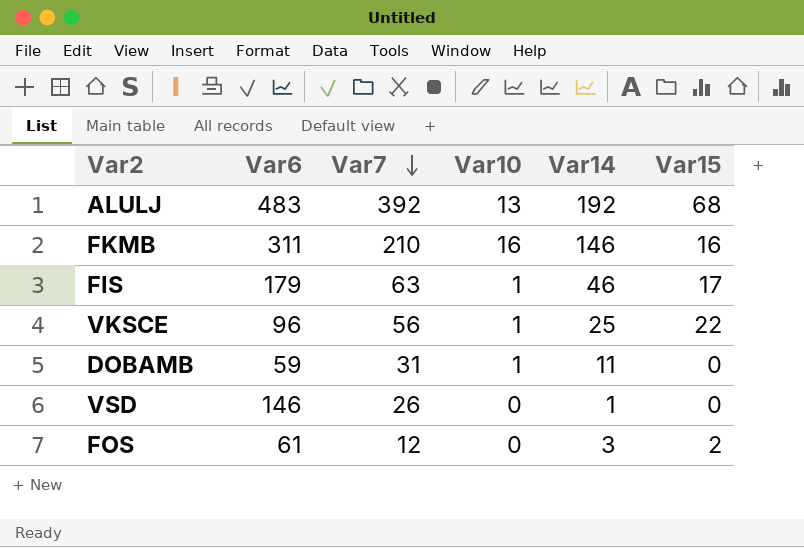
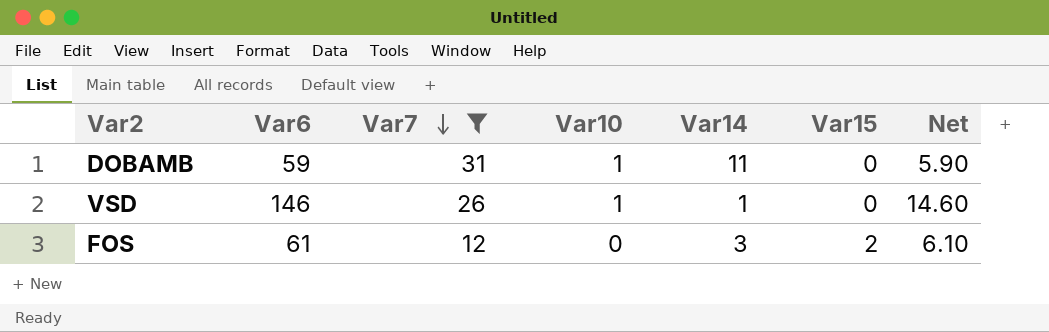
filter: none -> Var7 <= 31
column Net | formula: none -> [Var6] * 0.1
VSD | Var10: 0 -> 1

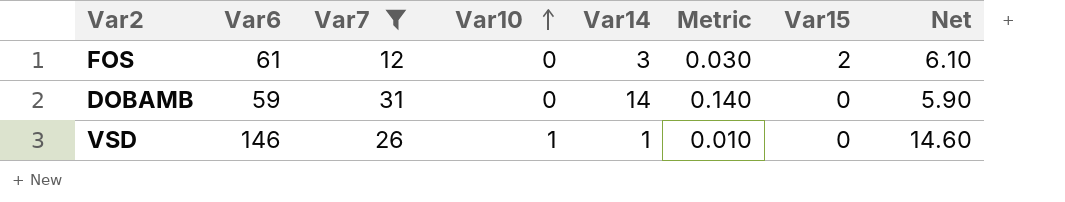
row order: Var7 descending -> Var10 ascending
column Metric | formula: none -> [Var14] * 0.01
DOBAMB | Var10: 1 -> 0
DOBAMB | Var14: 11 -> 14

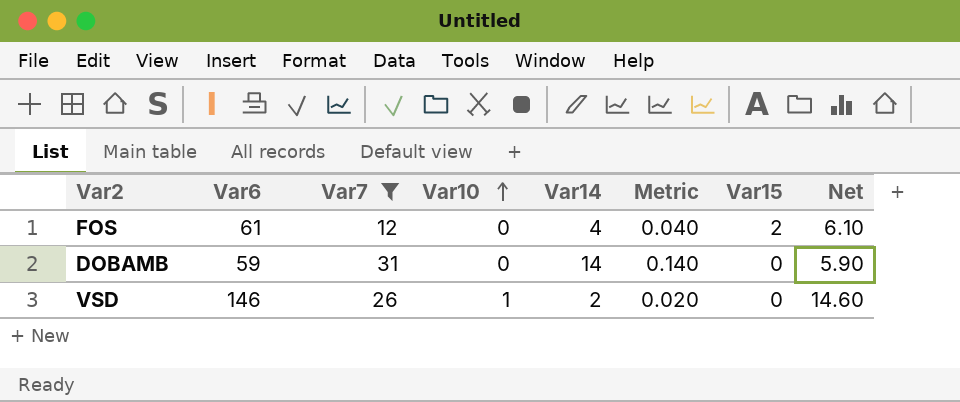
FOS | Var14: 3 -> 4
FOS | Metric: 0.030 -> 0.040
VSD | Var14: 1 -> 2
VSD | Metric: 0.010 -> 0.020

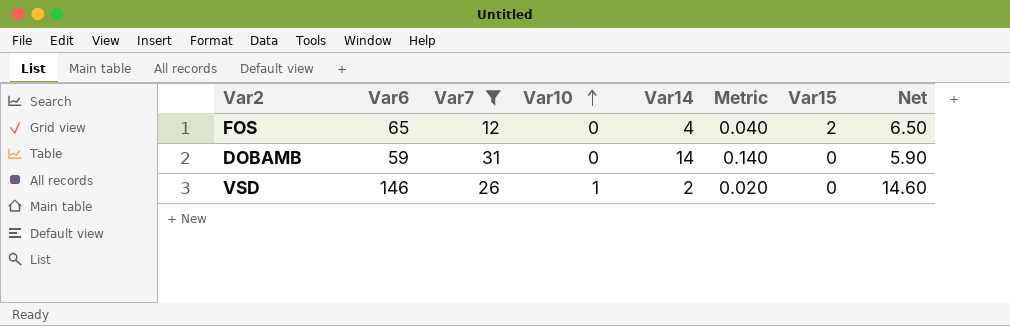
FOS | Var6: 61 -> 65
FOS | Net: 6.10 -> 6.50

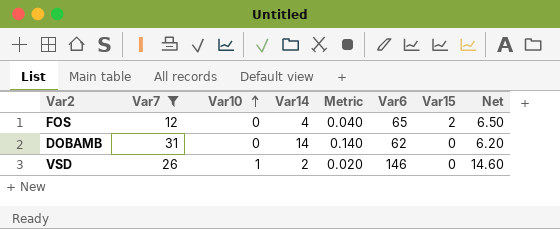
column Var6 | position: 2 -> 6
DOBAMB | Var6: 59 -> 62
DOBAMB | Net: 5.90 -> 6.20

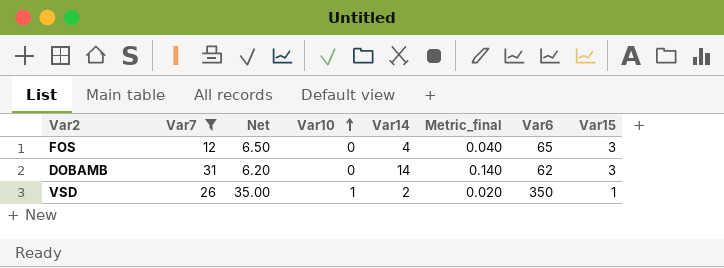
column Net | position: 8 -> 3
column name: Metric -> Metric_final
FOS | Var15: 2 -> 3
DOBAMB | Var15: 0 -> 3
VSD | Net: 14.60 -> 35.00
VSD | Var6: 146 -> 350
VSD | Var15: 0 -> 1

